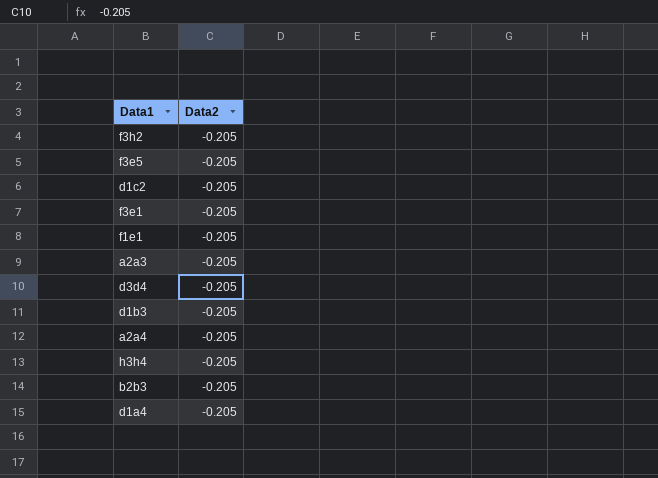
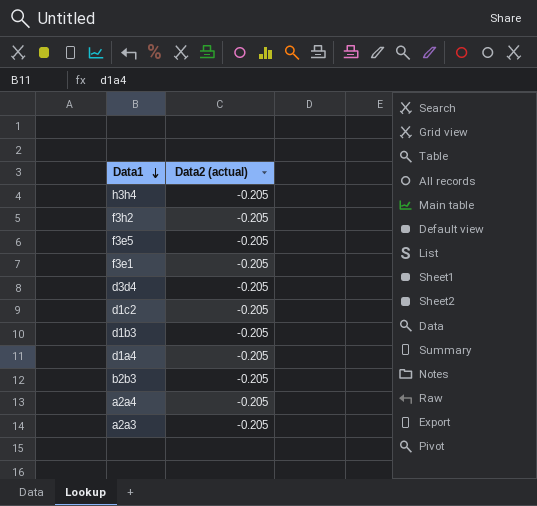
row order: none -> Data1 descending
column name: Data2 -> Data2 (actual)
row f1e1: -0.205 -> none

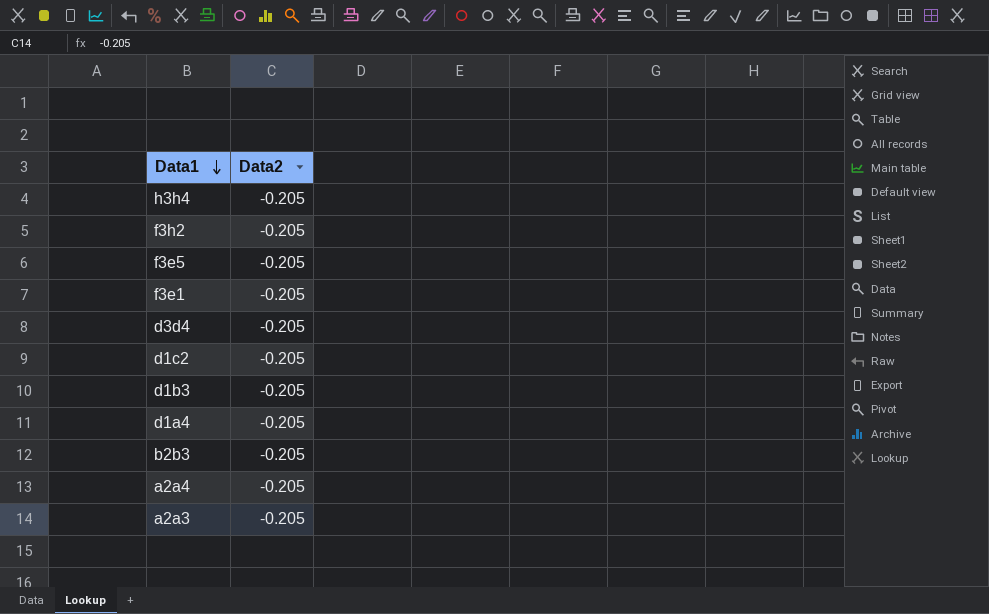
column name: Data2 (actual) -> Data2

